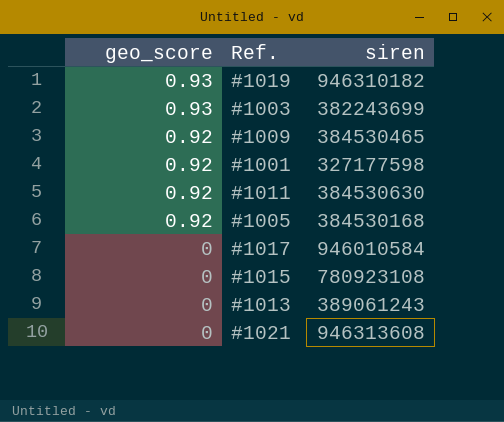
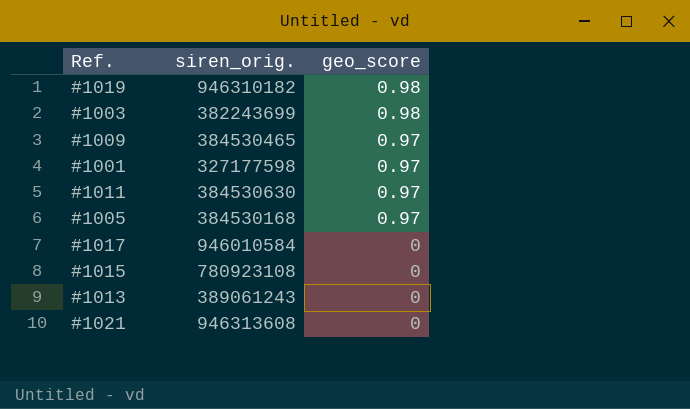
column name: siren -> siren_orig.
column geo_score | position: 1 -> 3
#1019 | geo_score: 0.93 -> 0.98
#1003 | geo_score: 0.93 -> 0.98
#1009 | geo_score: 0.92 -> 0.97
#1001 | geo_score: 0.92 -> 0.97
#1011 | geo_score: 0.92 -> 0.97
#1005 | geo_score: 0.92 -> 0.97

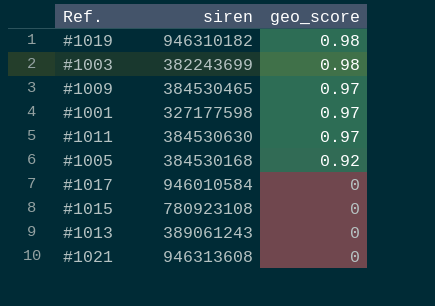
column name: siren_orig. -> siren
#1005 | geo_score: 0.97 -> 0.92

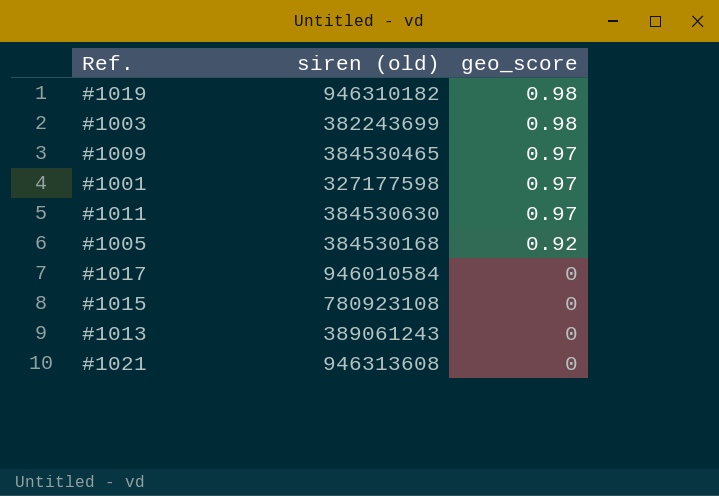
column name: siren -> siren (old)

